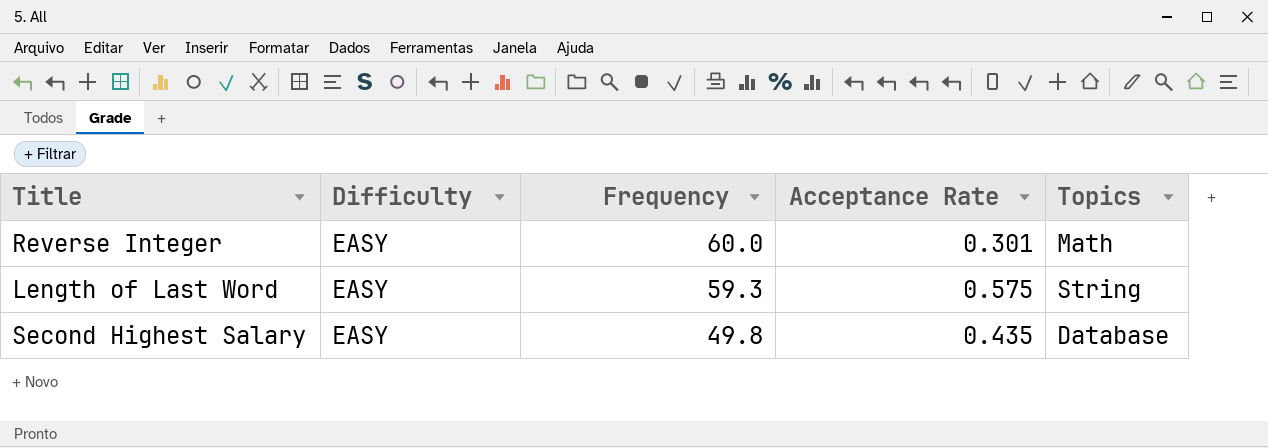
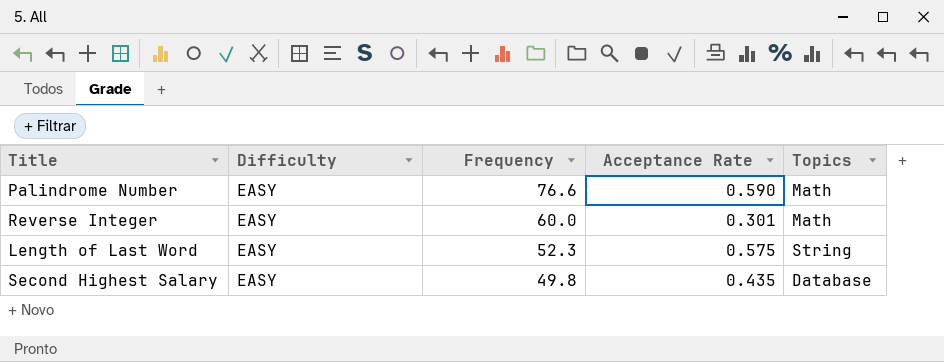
row Palindrome Number: none -> EASY | 76.6 | 0.590 | Math
Length of Last Word | Frequency: 59.3 -> 52.3

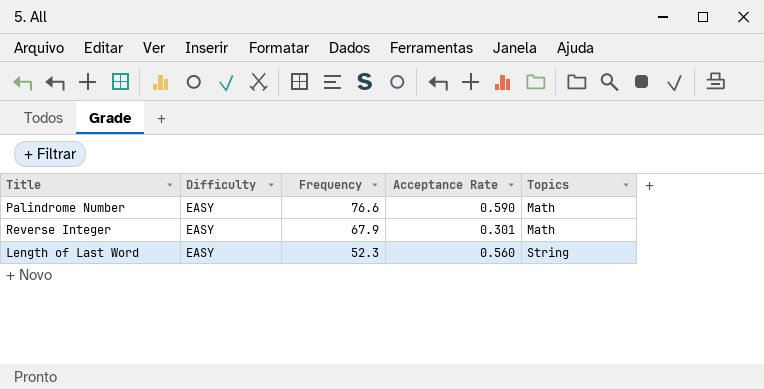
row Second Highest Salary: EASY | 49.8 | 0.435 | Database -> none
Reverse Integer | Frequency: 60.0 -> 67.9
Length of Last Word | Acceptance Rate: 0.575 -> 0.560

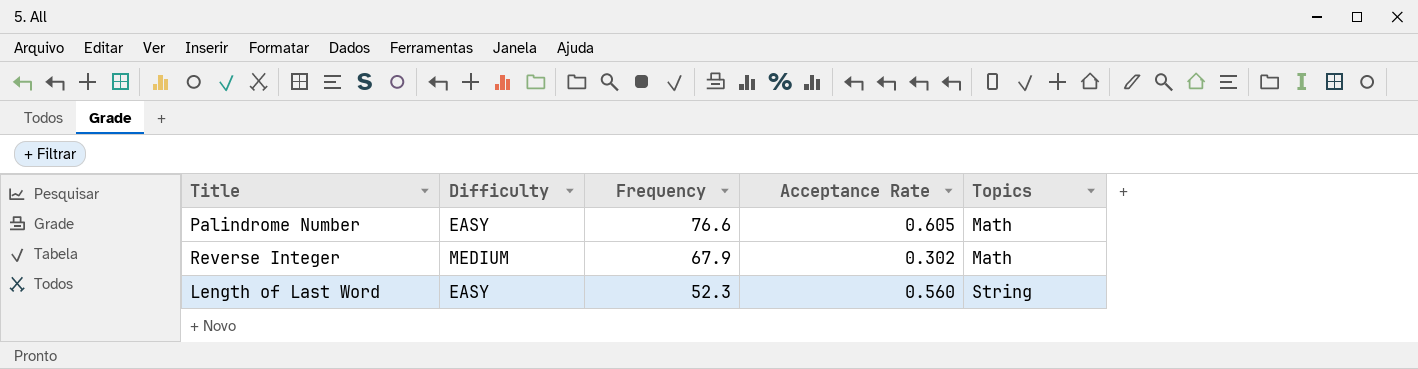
Palindrome Number | Acceptance Rate: 0.590 -> 0.605
Reverse Integer | Difficulty: EASY -> MEDIUM
Reverse Integer | Acceptance Rate: 0.301 -> 0.302

